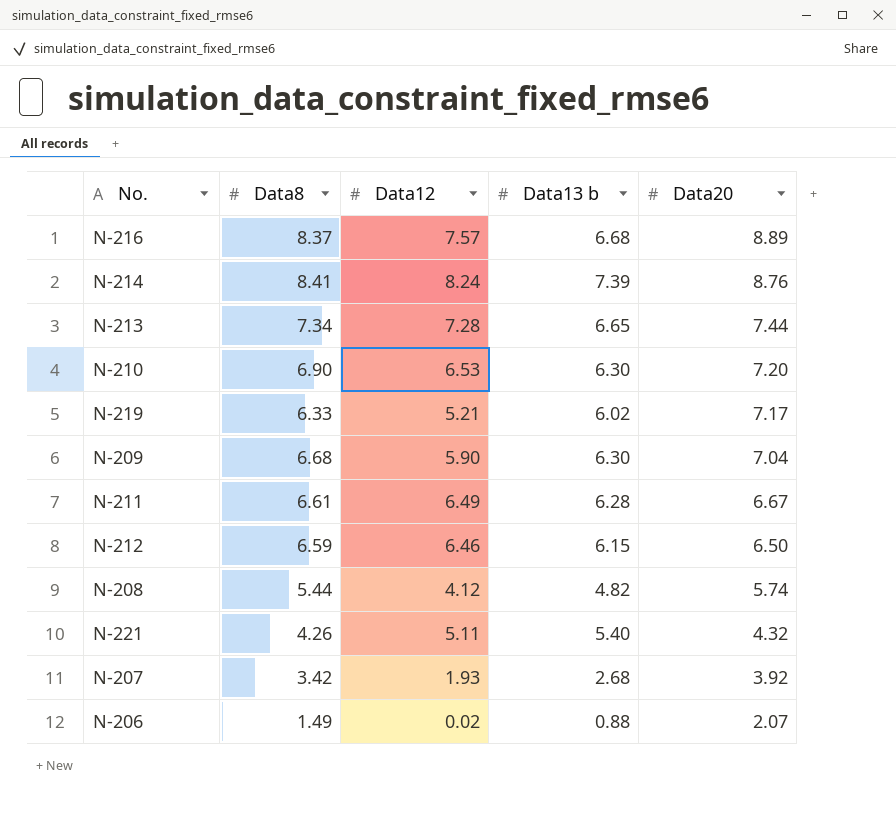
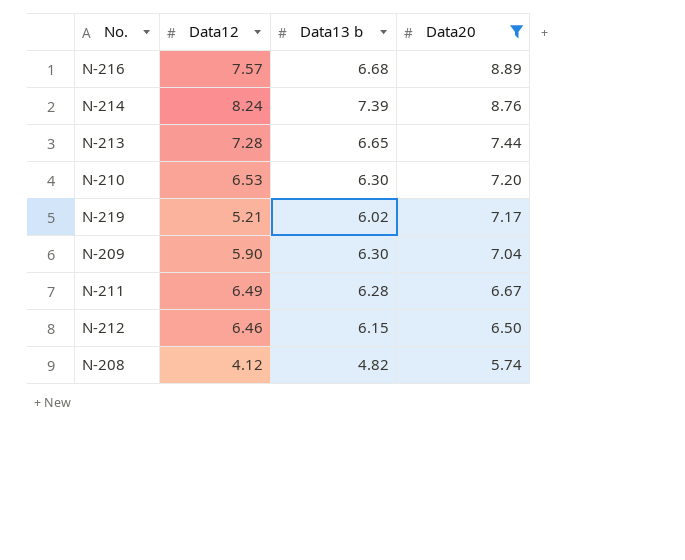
filter: none -> Data20 >= 5.74
column Data8 | position: 2 -> none

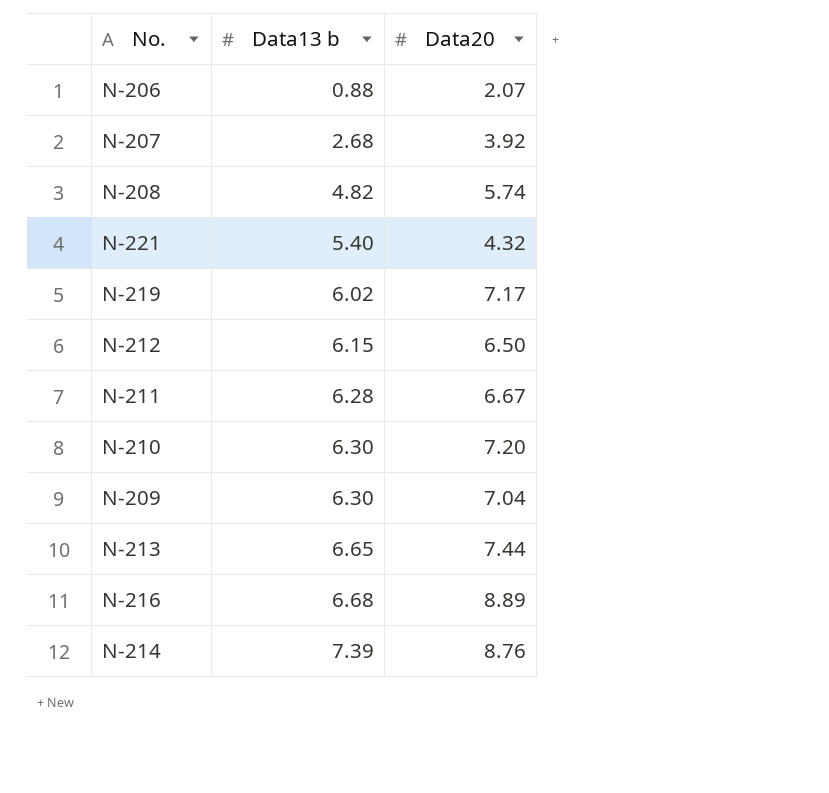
filter: Data20 >= 5.74 -> none
row order: Data20 descending -> Data13 b ascending
column Data12 | position: 2 -> none

